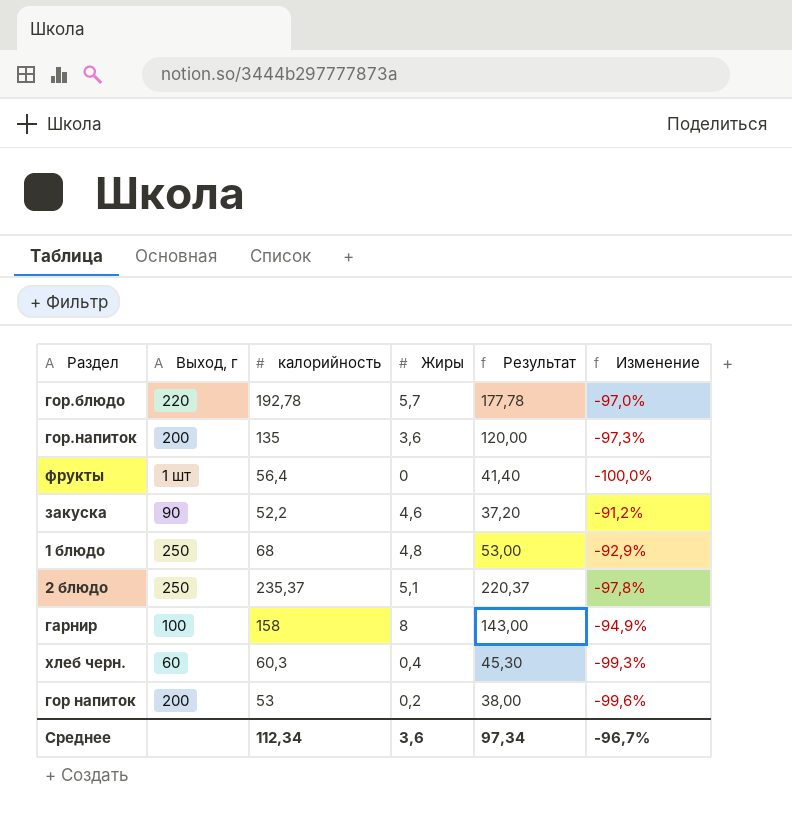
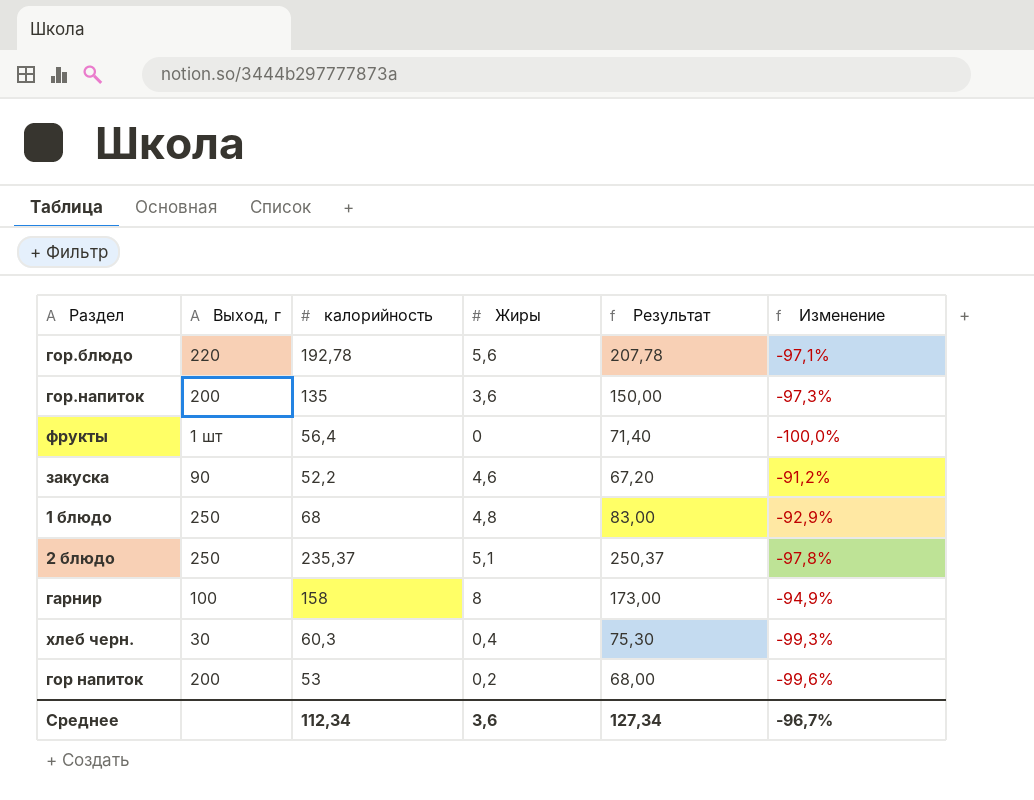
column Результат | formula: [калорийность] - 15 -> [калорийность] + 15
гор.блюдо | Жиры: 5,7 -> 5,6
гор.блюдо | Изменение: -97,0% -> -97,1%
хлеб черн. | Выход, г: 60 -> 30
Среднее | Результат: 97,34 -> 127,34

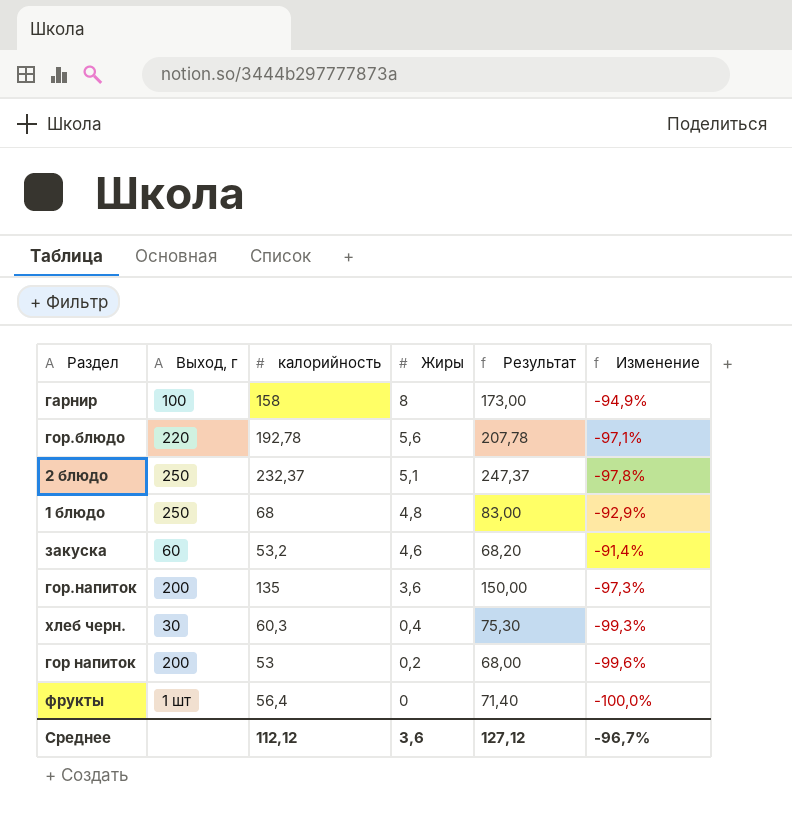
row order: none -> Жиры descending
2 блюдо | калорийность: 235,37 -> 232,37
2 блюдо | Результат: 250,37 -> 247,37
закуска | Выход, г: 90 -> 60
закуска | калорийность: 52,2 -> 53,2
закуска | Результат: 67,20 -> 68,20
закуска | Изменение: -91,2% -> -91,4%
Среднее | калорийность: 112,34 -> 112,12
Среднее | Результат: 127,34 -> 127,12

